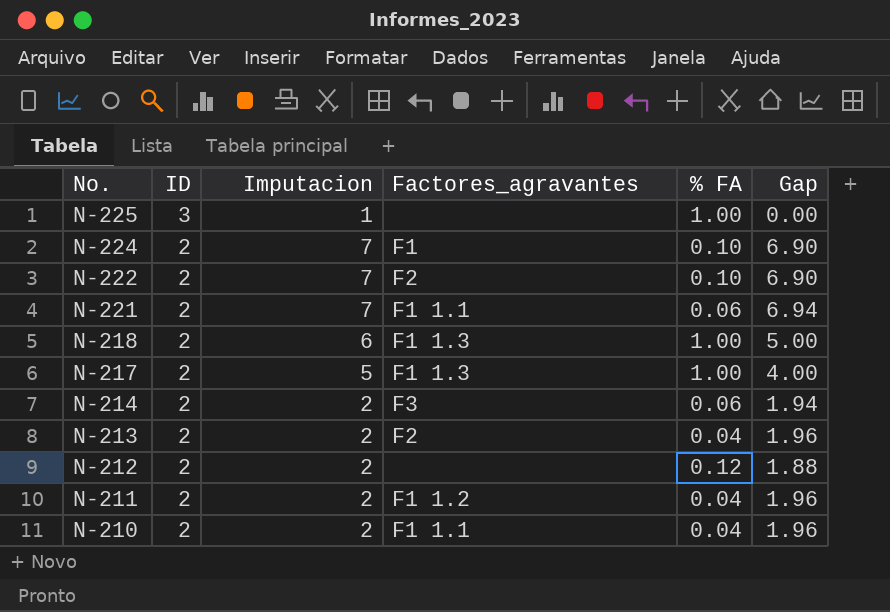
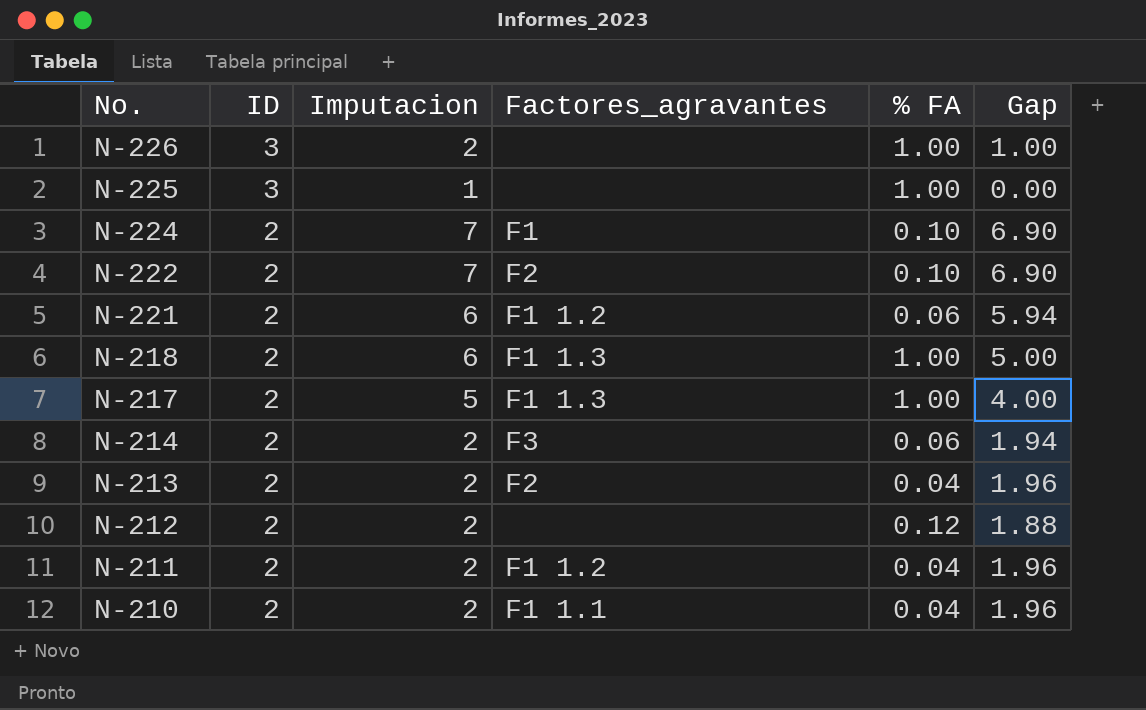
row N-226: none -> 3 | 2 | none | 1.00 | 1.00
N-221 | Imputacion: 7 -> 6
N-221 | Factores_agravantes: F1 1.1 -> F1 1.2
N-221 | Gap: 6.94 -> 5.94

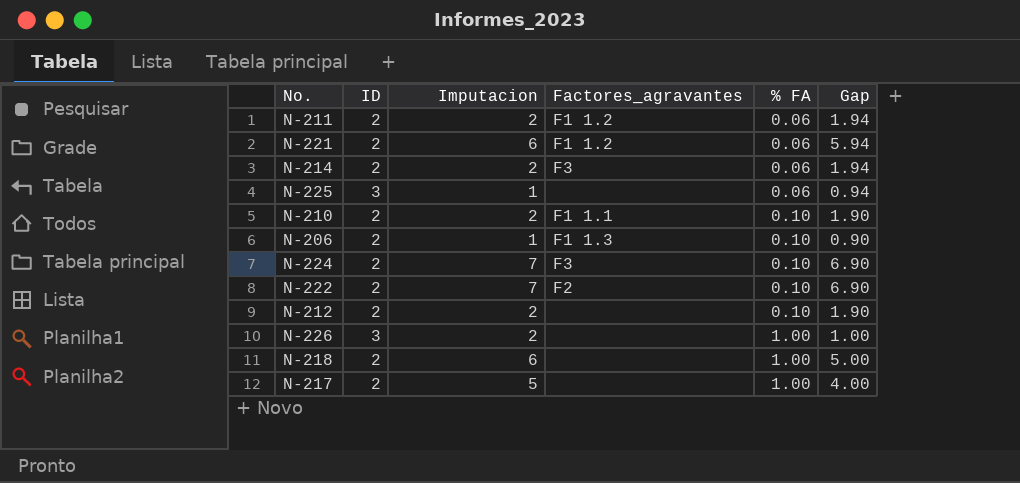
row order: No. descending -> % FA ascending
row N-213: 2 | 2 | F2 | 0.04 | 1.96 -> none
N-211 | % FA: 0.04 -> 0.06
N-211 | Gap: 1.96 -> 1.94
N-225 | % FA: 1.00 -> 0.06
N-225 | Gap: 0.00 -> 0.94
N-210 | % FA: 0.04 -> 0.10
N-210 | Gap: 1.96 -> 1.90
row N-206: none -> 2 | 1 | F1 1.3 | 0.10 | 0.90
N-224 | Factores_agravantes: F1 -> F3
N-212 | % FA: 0.12 -> 0.10
N-212 | Gap: 1.88 -> 1.90
N-218 | Factores_agravantes: F1 1.3 -> none
N-217 | Factores_agravantes: F1 1.3 -> none

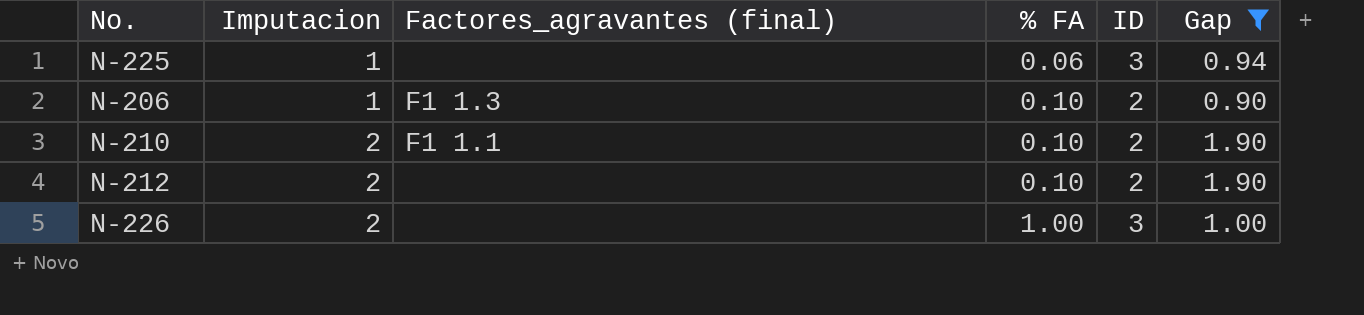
filter: none -> Gap <= 1.90
row order: % FA ascending -> Imputacion ascending
column name: Factores_agravantes -> Factores_agravantes (final)
column ID | position: 2 -> 5

